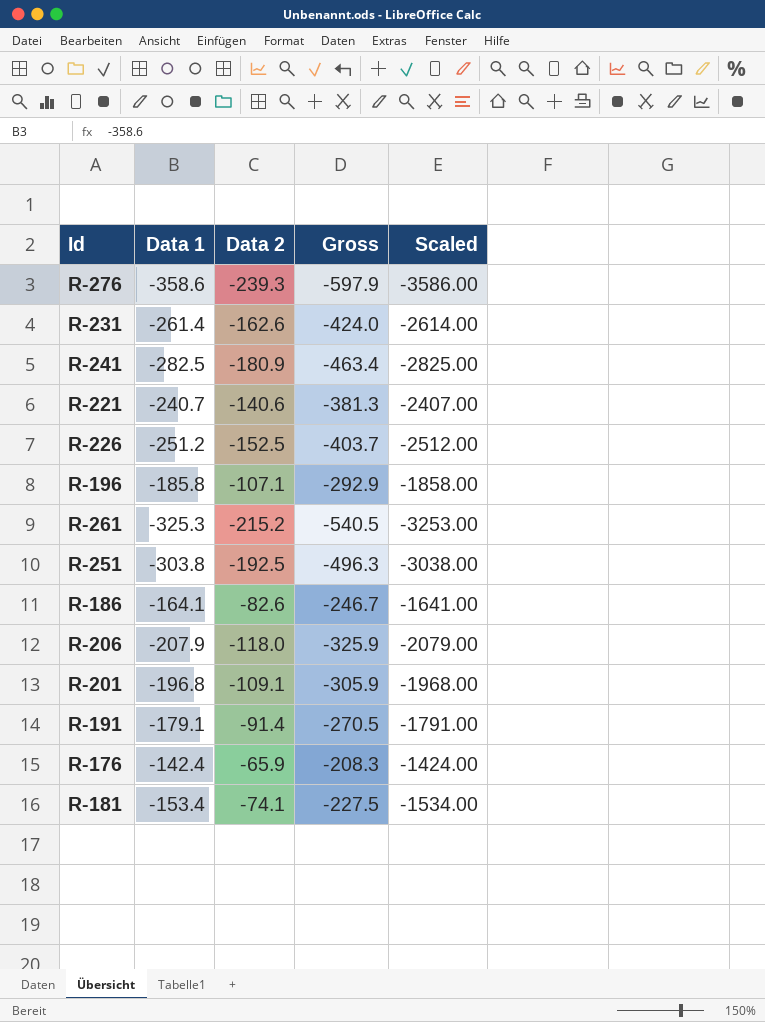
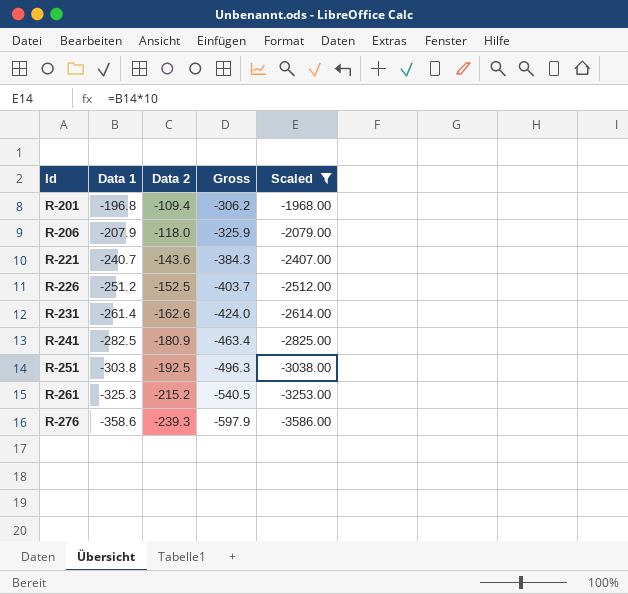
filter: none -> Scaled <= -1968.00
row order: none -> Id ascending
R-201 | Data 2: -109.1 -> -109.4
R-201 | Gross: -305.9 -> -306.2
R-221 | Data 2: -140.6 -> -143.6
R-221 | Gross: -381.3 -> -384.3

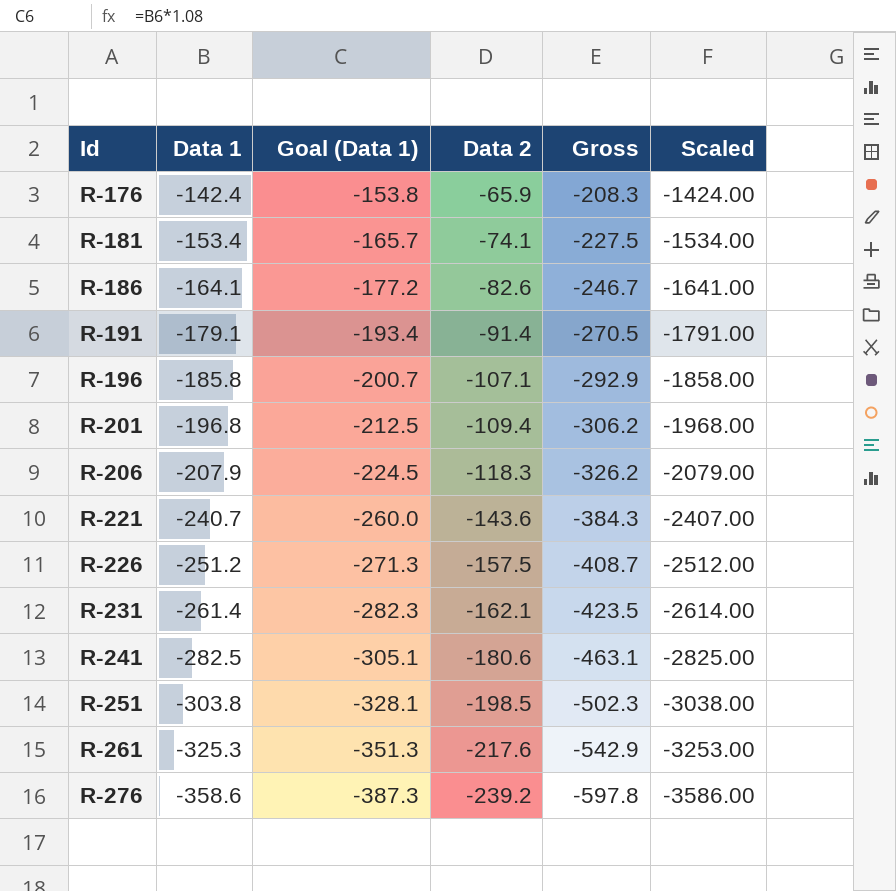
filter: Scaled <= -1968.00 -> none
column Goal (Data 1) | formula: none -> [Data 1] * 1.08
R-206 | Data 2: -118.0 -> -118.3
R-206 | Gross: -325.9 -> -326.2
R-226 | Data 2: -152.5 -> -157.5
R-226 | Gross: -403.7 -> -408.7
R-231 | Data 2: -162.6 -> -162.1
R-231 | Gross: -424.0 -> -423.5
R-241 | Data 2: -180.9 -> -180.6
R-241 | Gross: -463.4 -> -463.1
R-251 | Data 2: -192.5 -> -198.5
R-251 | Gross: -496.3 -> -502.3
R-261 | Data 2: -215.2 -> -217.6
R-261 | Gross: -540.5 -> -542.9
R-276 | Data 2: -239.3 -> -239.2
R-276 | Gross: -597.9 -> -597.8

